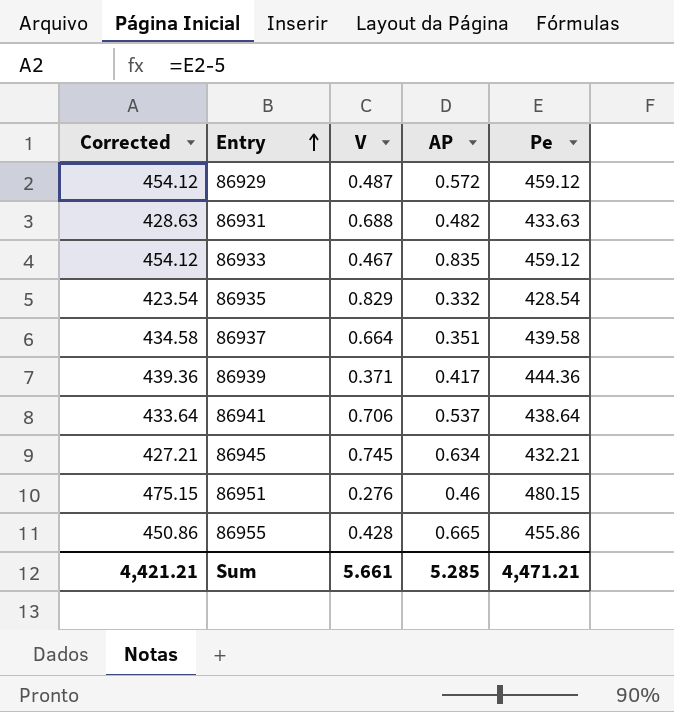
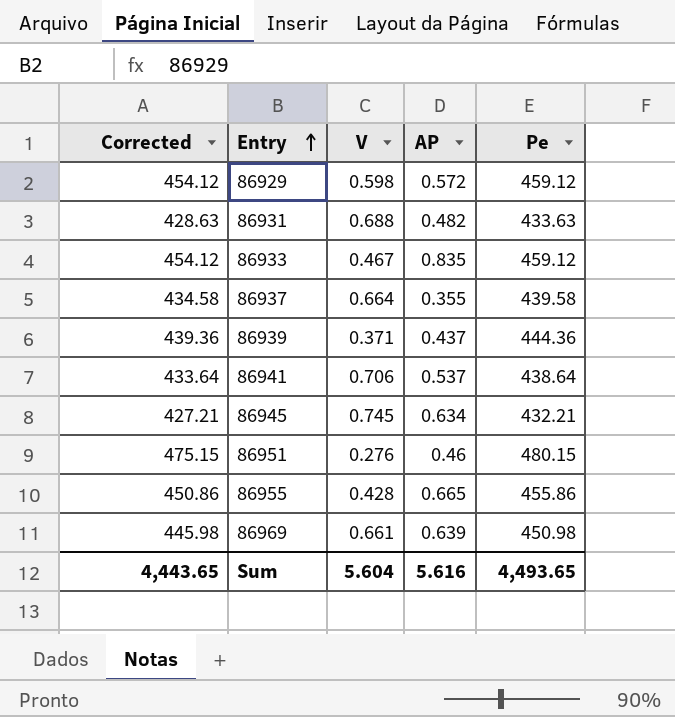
row 86935: 423.54 | 0.829 | 0.332 | 428.54 -> none
86929 | V: 0.487 -> 0.598
86937 | AP: 0.351 -> 0.355
86939 | AP: 0.417 -> 0.437
row 86969: none -> 445.98 | 0.661 | 0.639 | 450.98
Sum | Corrected: 4,421.21 -> 4,443.65
Sum | V: 5.661 -> 5.604
Sum | AP: 5.285 -> 5.616
Sum | Pe: 4,471.21 -> 4,493.65

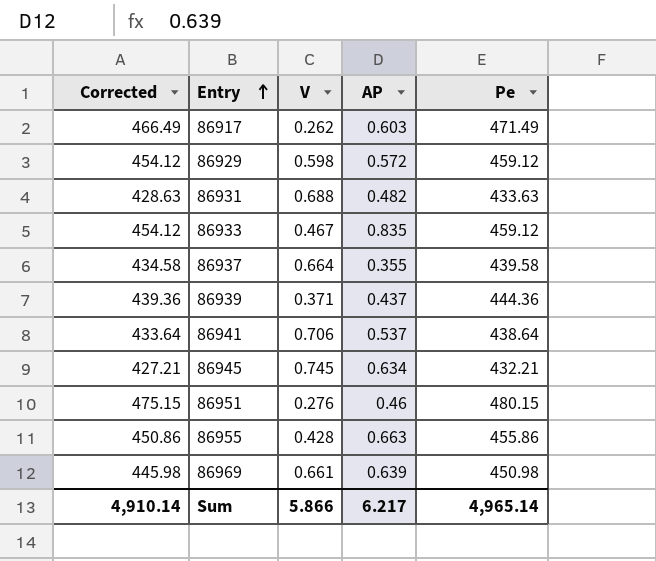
row 86917: none -> 466.49 | 0.262 | 0.603 | 471.49
86955 | AP: 0.665 -> 0.663
Sum | Corrected: 4,443.65 -> 4,910.14
Sum | V: 5.604 -> 5.866
Sum | AP: 5.616 -> 6.217
Sum | Pe: 4,493.65 -> 4,965.14

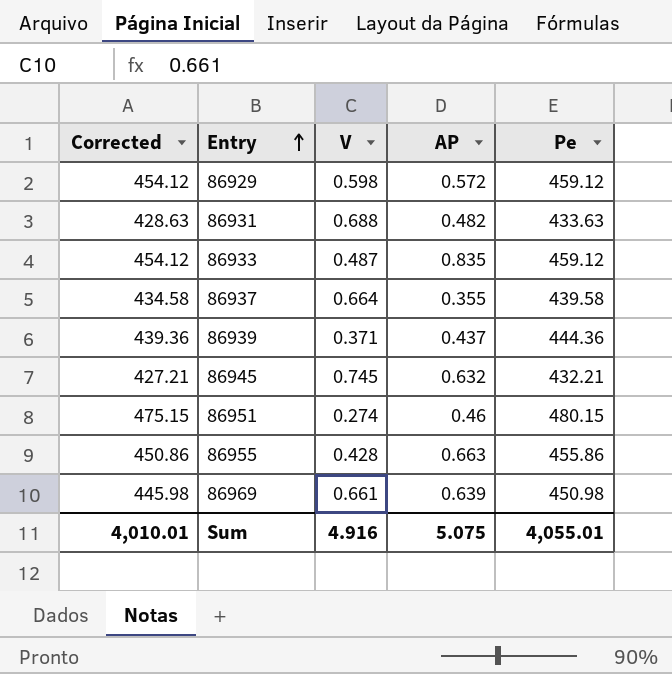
row 86917: 466.49 | 0.262 | 0.603 | 471.49 -> none
row 86941: 433.64 | 0.706 | 0.537 | 438.64 -> none
86933 | V: 0.467 -> 0.487
86945 | AP: 0.634 -> 0.632
86951 | V: 0.276 -> 0.274
Sum | Corrected: 4,910.14 -> 4,010.01
Sum | V: 5.866 -> 4.916
Sum | AP: 6.217 -> 5.075
Sum | Pe: 4,965.14 -> 4,055.01

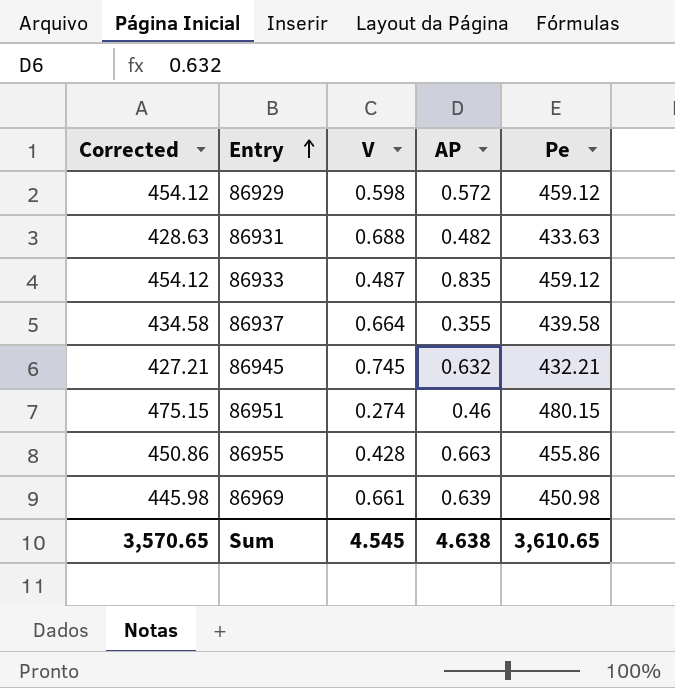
row 86939: 439.36 | 0.371 | 0.437 | 444.36 -> none
Sum | Corrected: 4,010.01 -> 3,570.65
Sum | V: 4.916 -> 4.545
Sum | AP: 5.075 -> 4.638
Sum | Pe: 4,055.01 -> 3,610.65

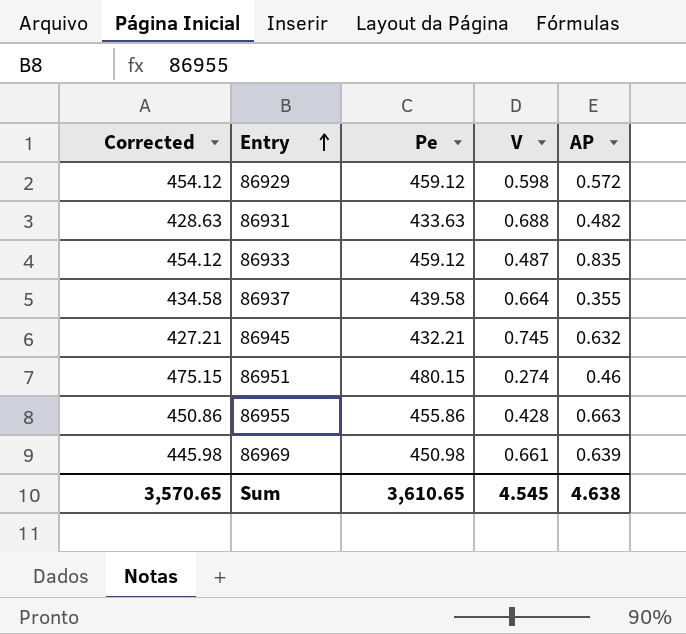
column Pe | position: 5 -> 3

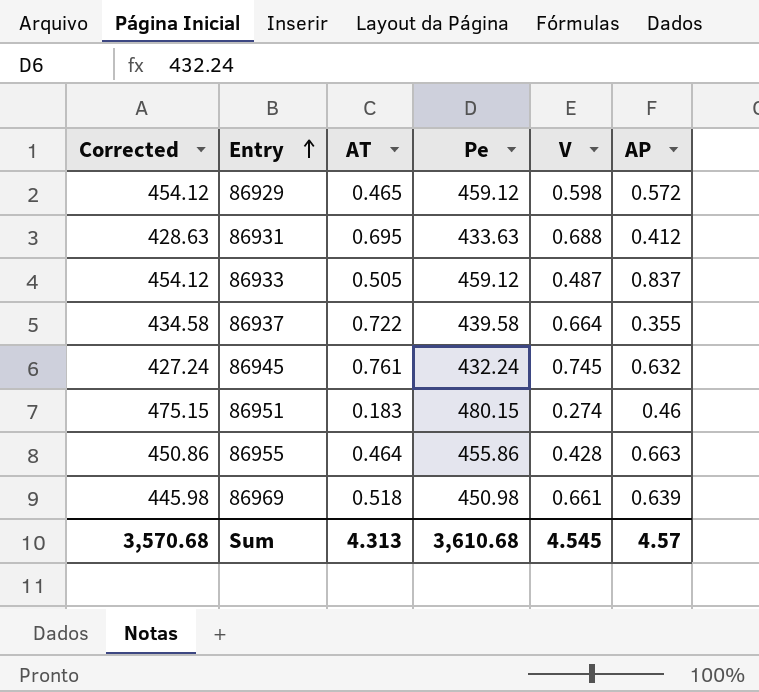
column AT | position: none -> 3
86931 | AP: 0.482 -> 0.412
86933 | AP: 0.835 -> 0.837
86945 | Corrected: 427.21 -> 427.24
86945 | Pe: 432.21 -> 432.24
Sum | Corrected: 3,570.65 -> 3,570.68
Sum | Pe: 3,610.65 -> 3,610.68
Sum | AP: 4.638 -> 4.57

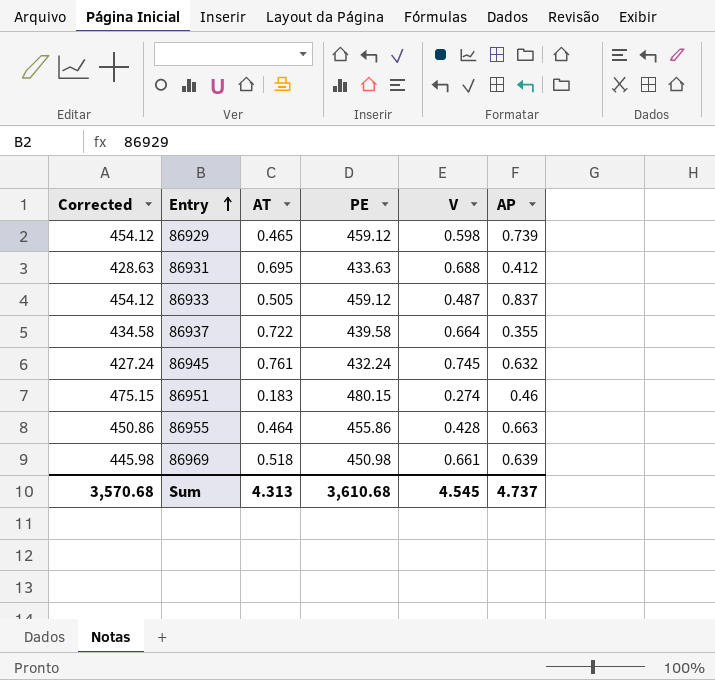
column name: Pe -> PE
86929 | AP: 0.572 -> 0.739
Sum | AP: 4.57 -> 4.737

